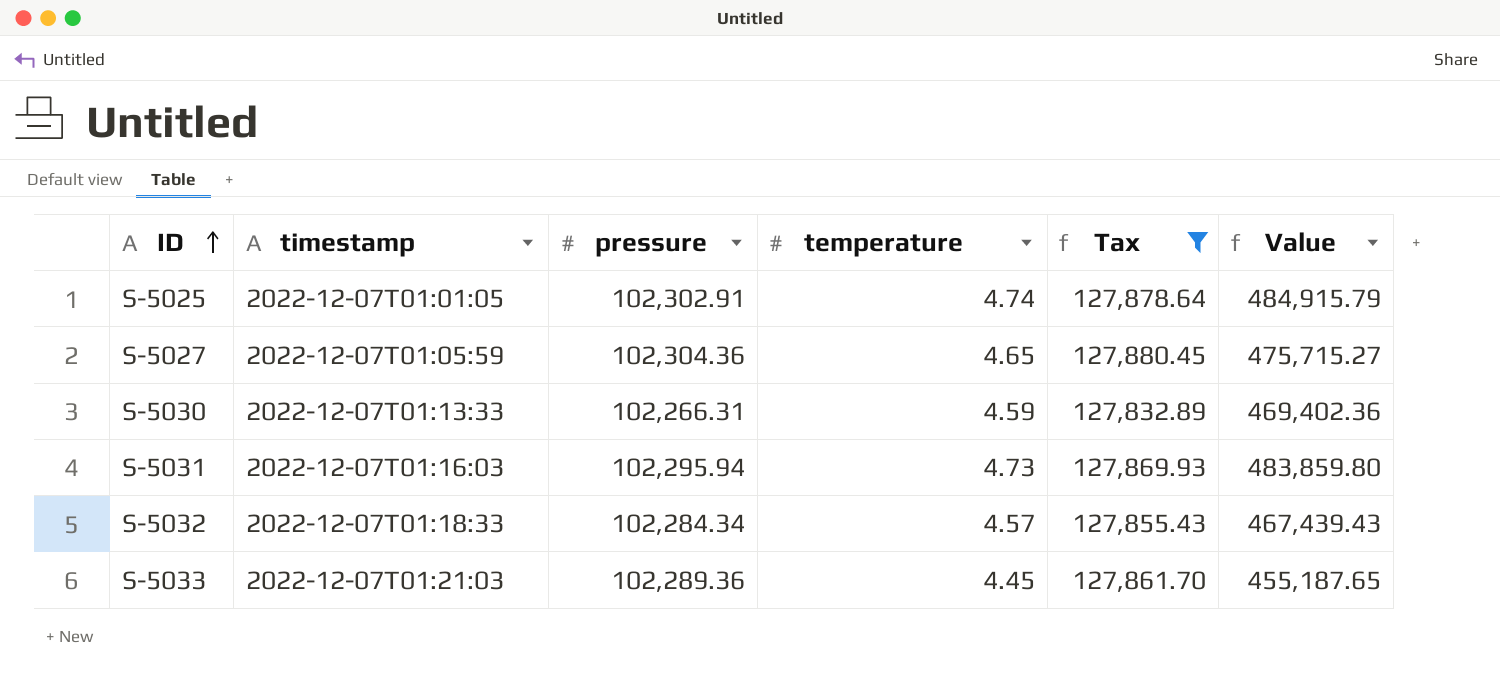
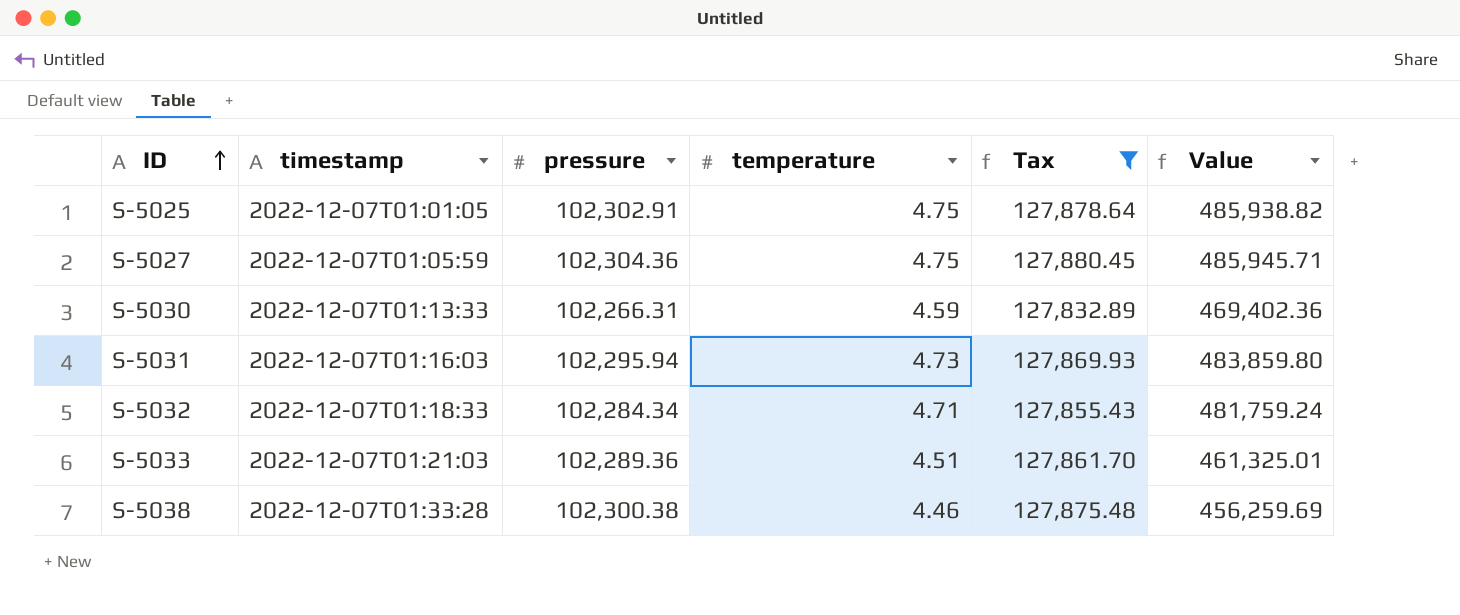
S-5025 | temperature: 4.74 -> 4.75
S-5025 | Value: 484,915.79 -> 485,938.82
S-5027 | temperature: 4.65 -> 4.75
S-5027 | Value: 475,715.27 -> 485,945.71
S-5032 | temperature: 4.57 -> 4.71
S-5032 | Value: 467,439.43 -> 481,759.24
S-5033 | temperature: 4.45 -> 4.51
S-5033 | Value: 455,187.65 -> 461,325.01
row S-5038: none -> 2022-12-07T01:33:28 | 102,300.38 | 4.46 | 127,875.48 | 456,259.69

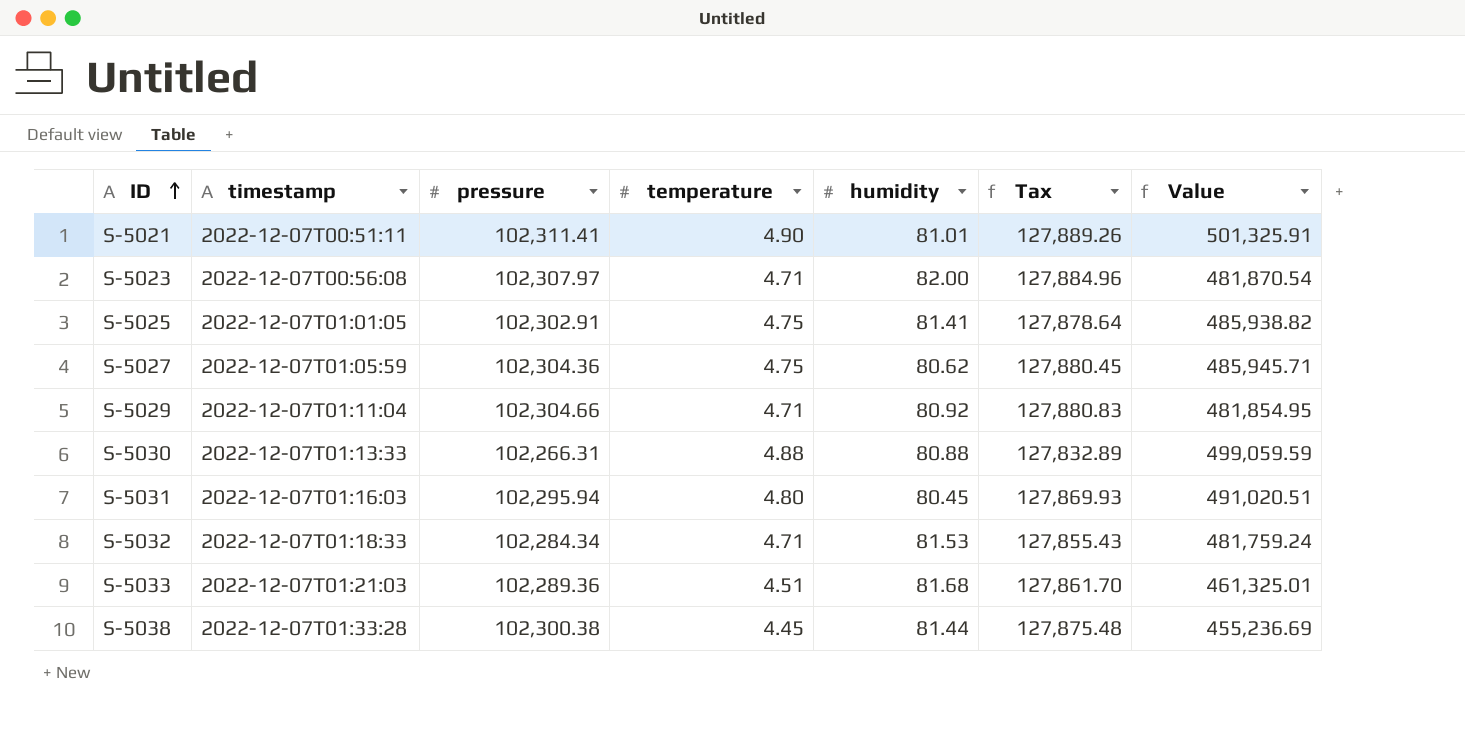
filter: Tax <= 127,880.45 -> none
column humidity | position: none -> 5
S-5030 | temperature: 4.59 -> 4.88
S-5030 | Value: 469,402.36 -> 499,059.59
S-5031 | temperature: 4.73 -> 4.80
S-5031 | Value: 483,859.80 -> 491,020.51
S-5038 | temperature: 4.46 -> 4.45
S-5038 | Value: 456,259.69 -> 455,236.69

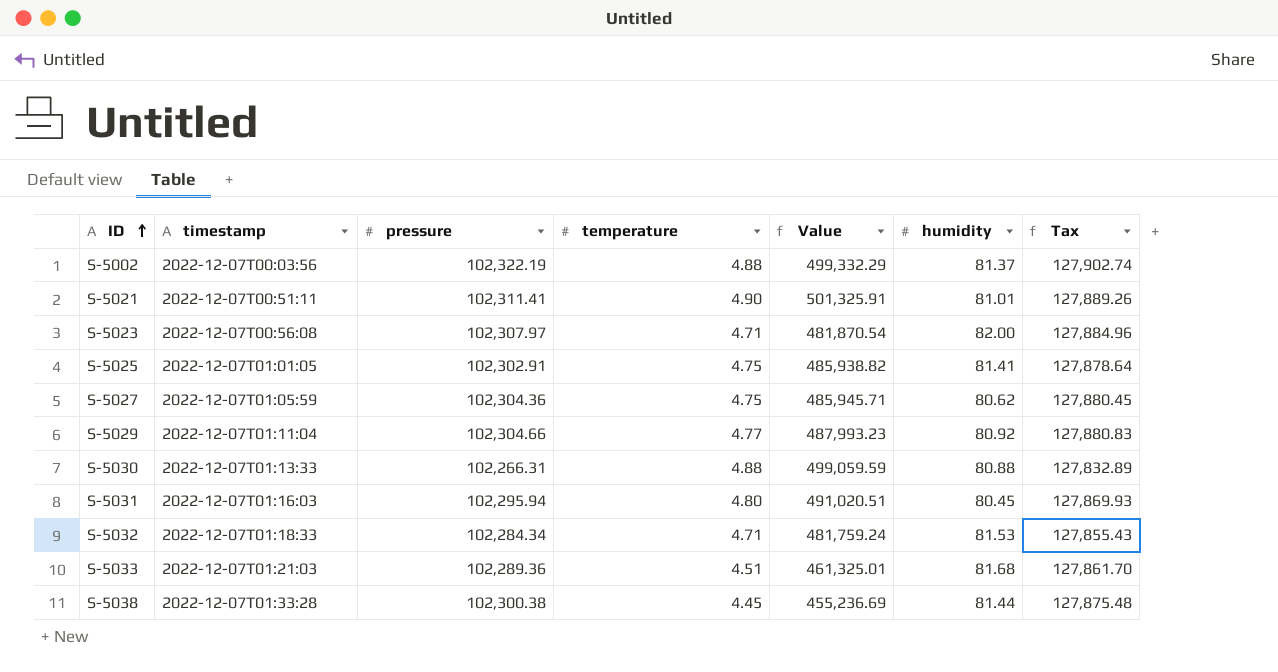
column Value | position: 7 -> 5
row S-5002: none -> 2022-12-07T00:03:56 | 102,322.19 | 4.88 | 499,332.29 | 81.37 | 127,902.74
S-5029 | temperature: 4.71 -> 4.77
S-5029 | Value: 481,854.95 -> 487,993.23

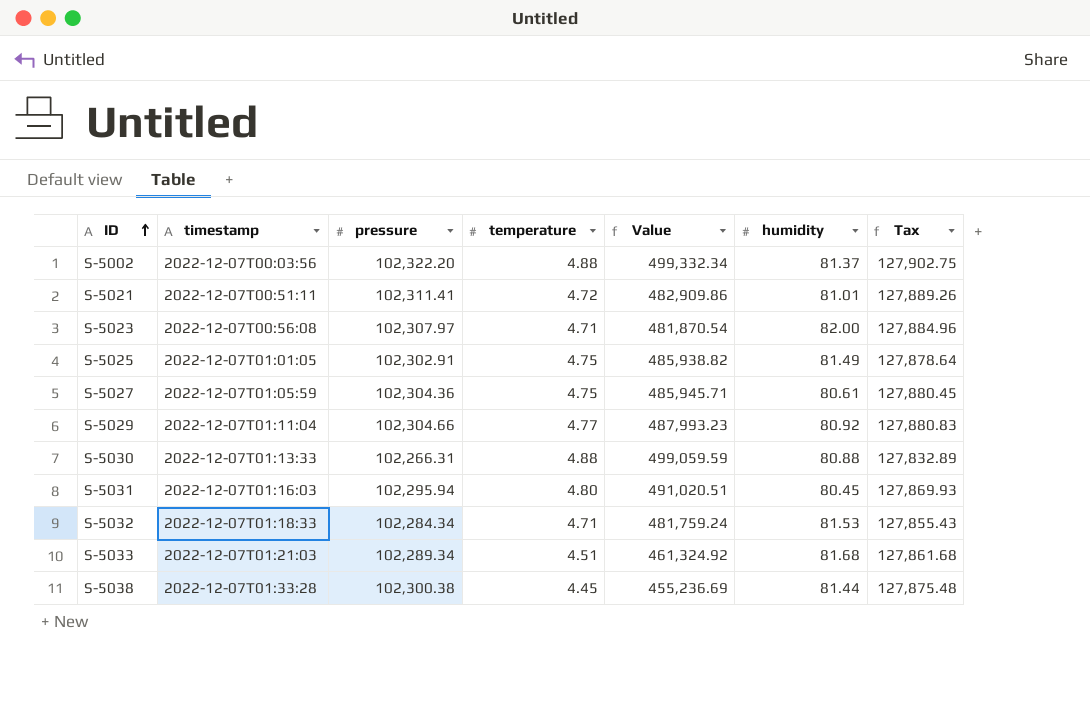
S-5002 | pressure: 102,322.19 -> 102,322.20
S-5002 | Value: 499,332.29 -> 499,332.34
S-5002 | Tax: 127,902.74 -> 127,902.75
S-5021 | temperature: 4.90 -> 4.72
S-5021 | Value: 501,325.91 -> 482,909.86
S-5025 | humidity: 81.41 -> 81.49
S-5027 | humidity: 80.62 -> 80.61
S-5033 | pressure: 102,289.36 -> 102,289.34
S-5033 | Value: 461,325.01 -> 461,324.92
S-5033 | Tax: 127,861.70 -> 127,861.68

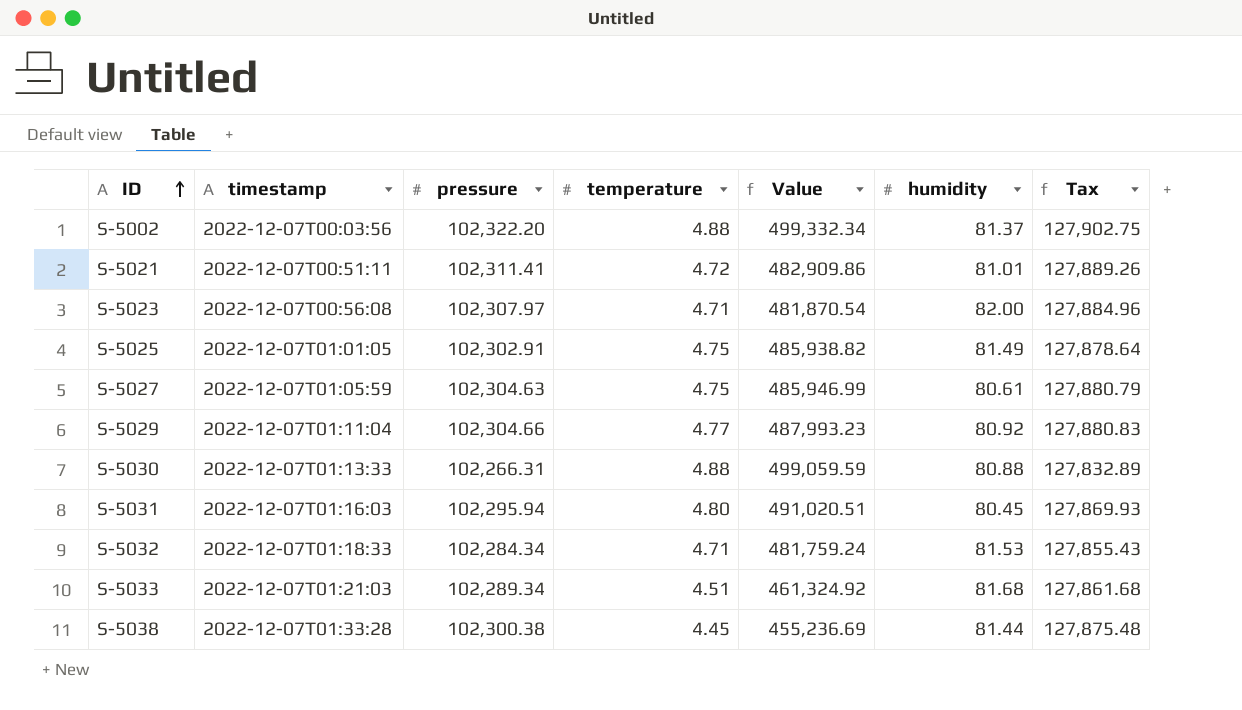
S-5027 | pressure: 102,304.36 -> 102,304.63
S-5027 | Value: 485,945.71 -> 485,946.99
S-5027 | Tax: 127,880.45 -> 127,880.79

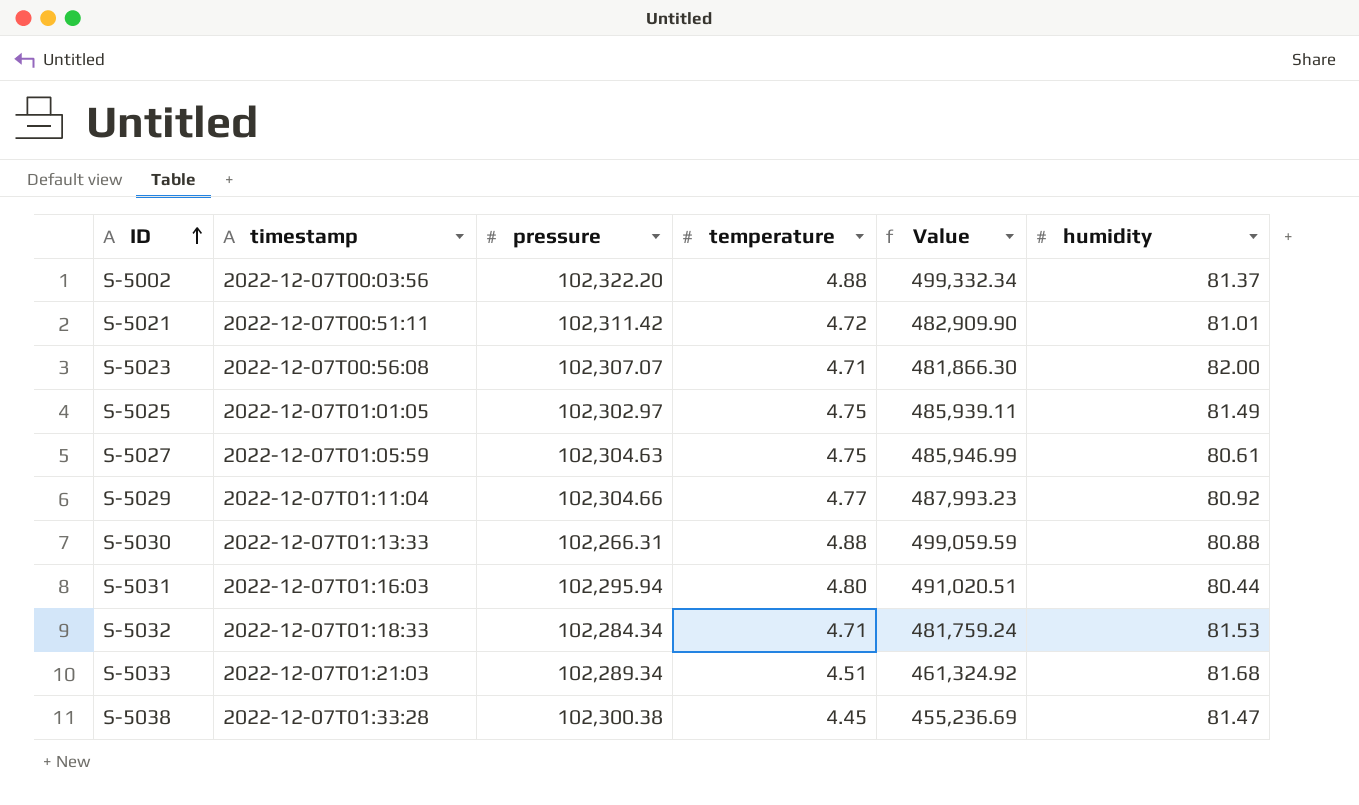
column Tax | formula: [pressure] * 1.25 -> none
S-5021 | pressure: 102,311.41 -> 102,311.42
S-5021 | Value: 482,909.86 -> 482,909.90
S-5023 | pressure: 102,307.97 -> 102,307.07
S-5023 | Value: 481,870.54 -> 481,866.30
S-5025 | pressure: 102,302.91 -> 102,302.97
S-5025 | Value: 485,938.82 -> 485,939.11
S-5031 | humidity: 80.45 -> 80.44
S-5038 | humidity: 81.44 -> 81.47

